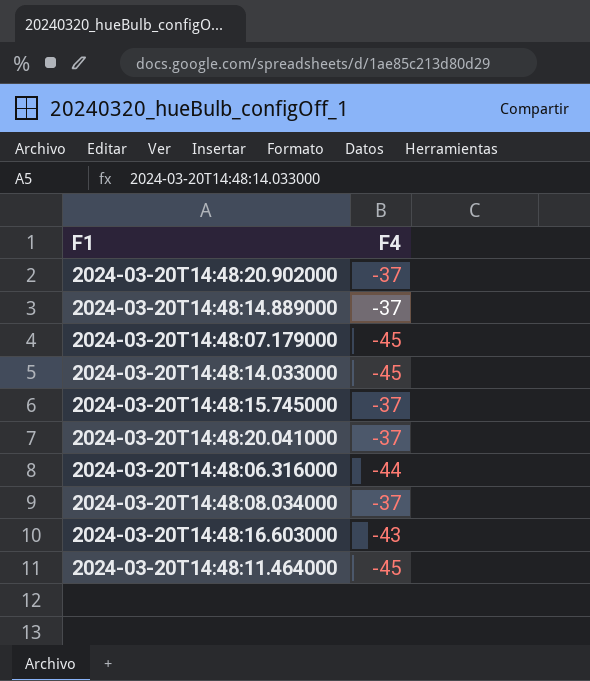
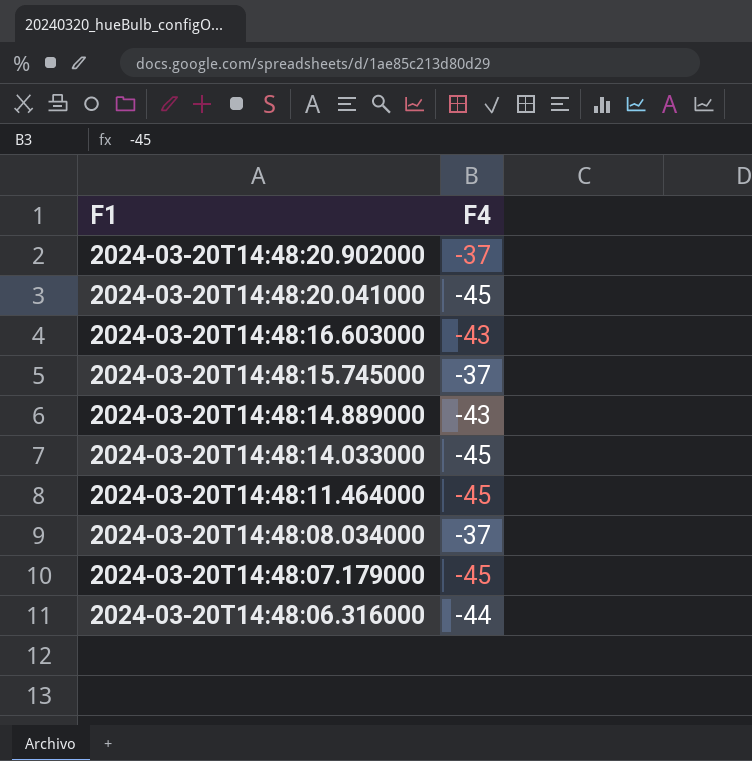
row order: none -> F1 descending
2024-03-20T14:48:20.041000 | F4: -37 -> -45
2024-03-20T14:48:14.889000 | F4: -37 -> -43

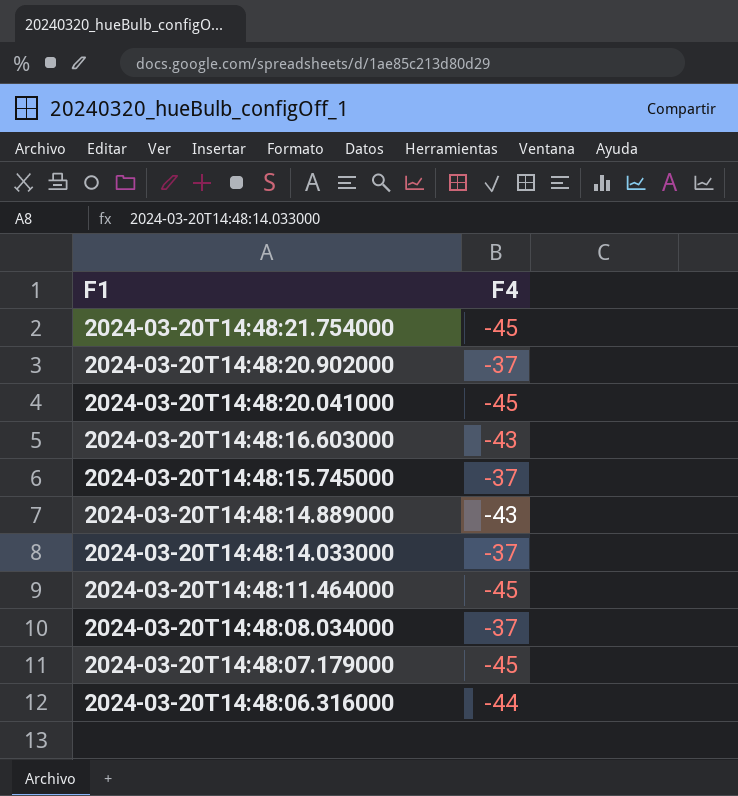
row 2024-03-20T14:48:21.754000: none -> -45
2024-03-20T14:48:14.033000 | F4: -45 -> -37

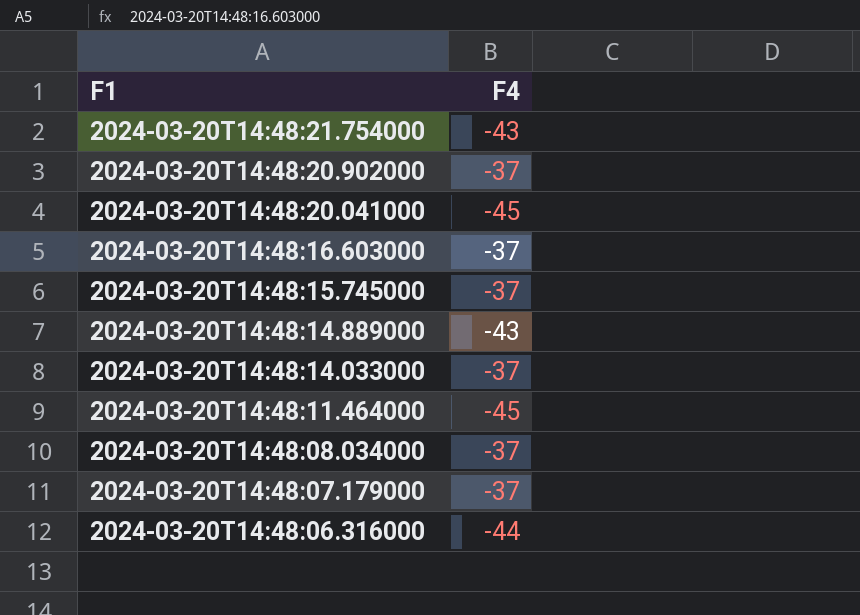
2024-03-20T14:48:21.754000 | F4: -45 -> -43
2024-03-20T14:48:16.603000 | F4: -43 -> -37
2024-03-20T14:48:07.179000 | F4: -45 -> -37

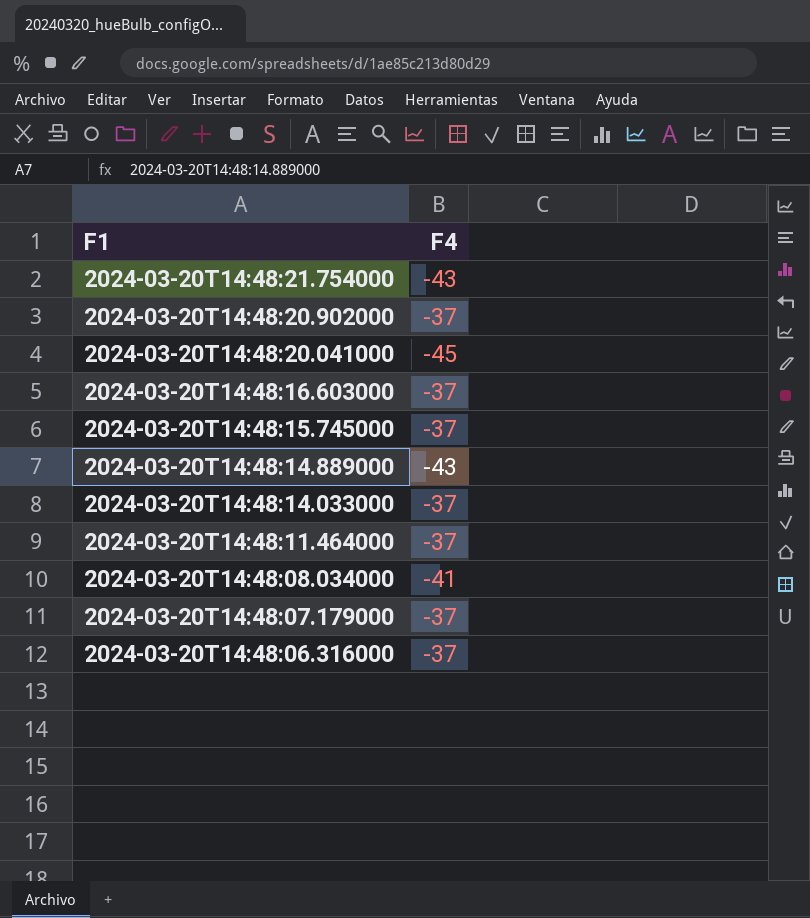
2024-03-20T14:48:11.464000 | F4: -45 -> -37
2024-03-20T14:48:08.034000 | F4: -37 -> -41
2024-03-20T14:48:06.316000 | F4: -44 -> -37

